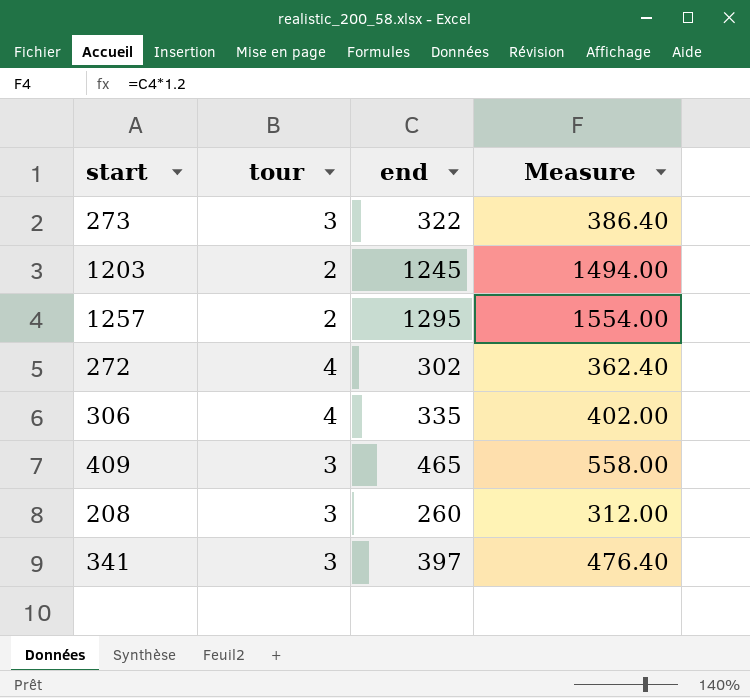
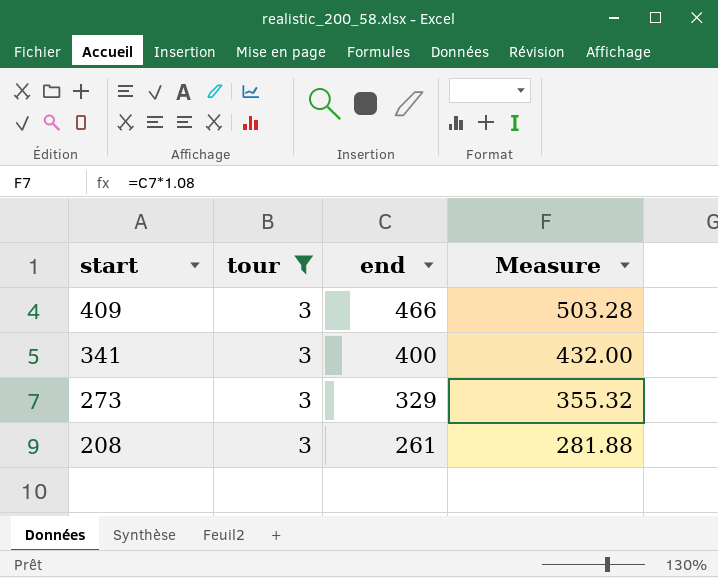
filter: none -> tour = 3
row order: none -> start descending
column Measure | formula: [end] * 1.2 -> [end] * 1.08
409 | end: 465 -> 466
341 | end: 397 -> 400
273 | end: 322 -> 329
208 | end: 260 -> 261

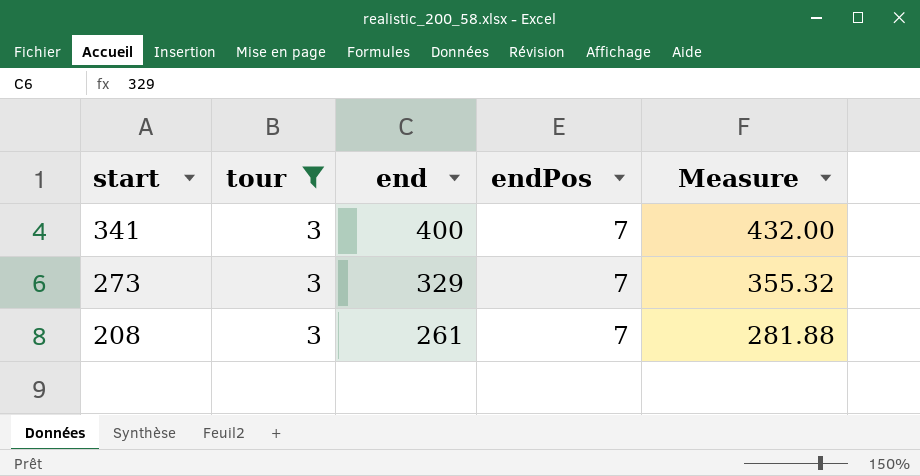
column endPos | position: none -> 4
row 409: 3 | 466 | 503.28 -> none

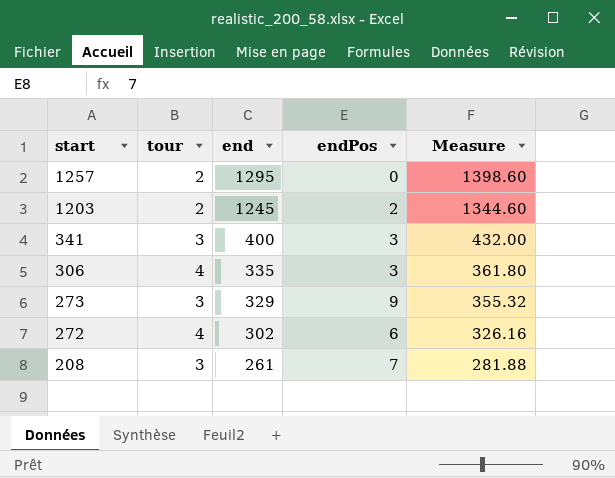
filter: tour = 3 -> none
341 | endPos: 7 -> 3
273 | endPos: 7 -> 9

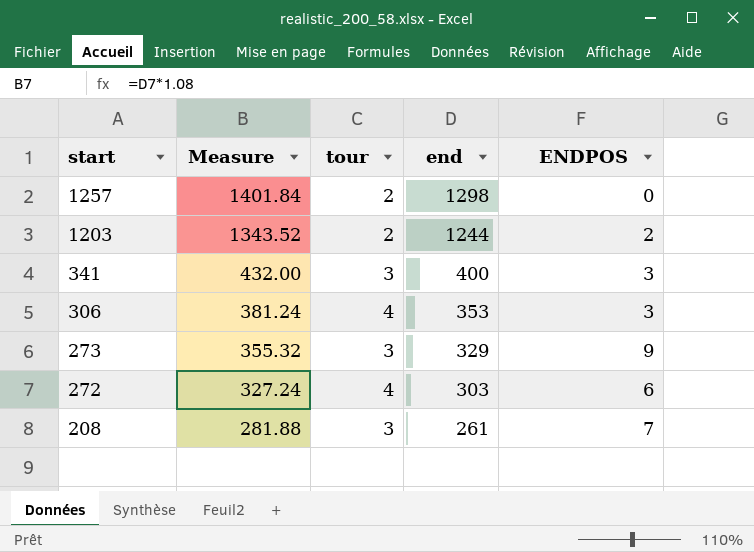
column Measure | position: 5 -> 2
column name: endPos -> ENDPOS
1257 | Measure: 1398.60 -> 1401.84
1257 | end: 1295 -> 1298
1203 | Measure: 1344.60 -> 1343.52
1203 | end: 1245 -> 1244
306 | Measure: 361.80 -> 381.24
306 | end: 335 -> 353
272 | Measure: 326.16 -> 327.24
272 | end: 302 -> 303

